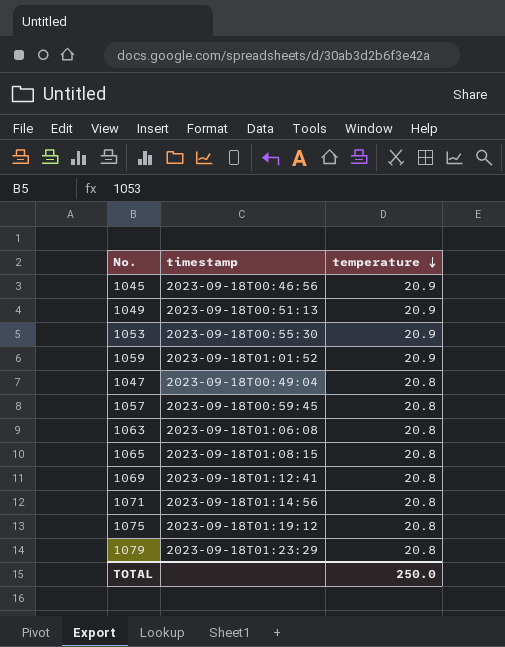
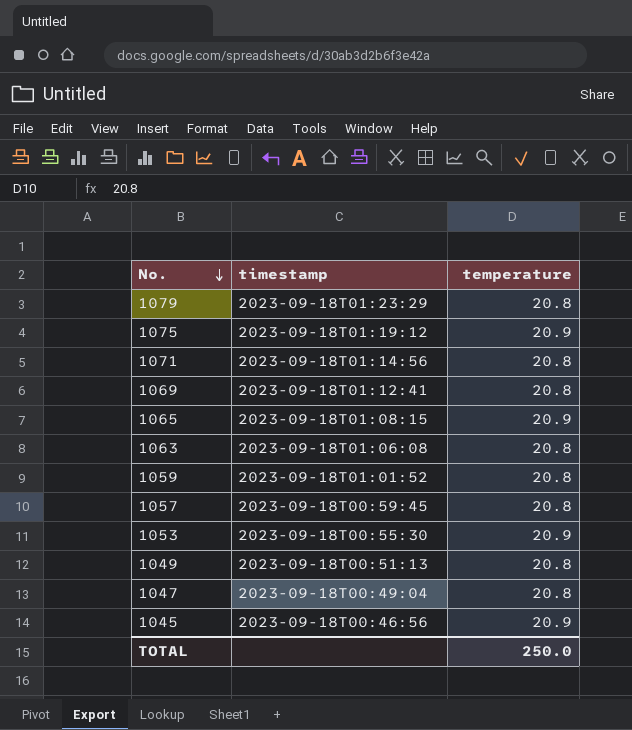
row order: temperature descending -> No. descending
1075 | temperature: 20.8 -> 20.9
1065 | temperature: 20.8 -> 20.9
1059 | temperature: 20.9 -> 20.8
1049 | temperature: 20.9 -> 20.8

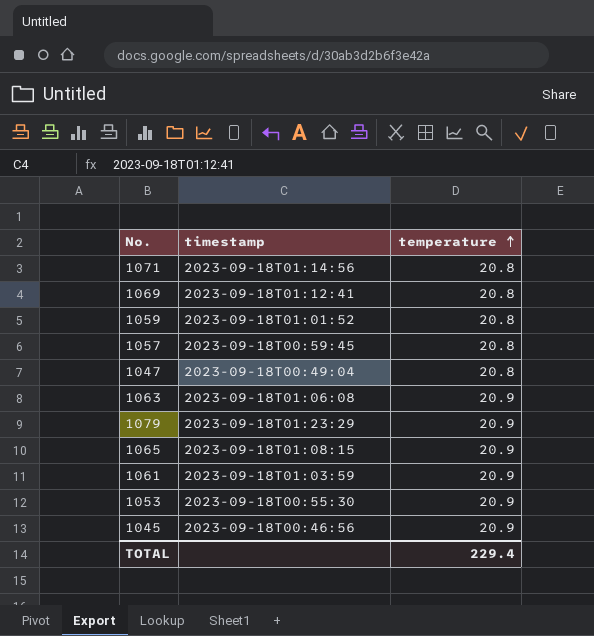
row order: No. descending -> temperature ascending
row 1075: 2023-09-18T01:19:12 | 20.9 -> none
row 1049: 2023-09-18T00:51:13 | 20.8 -> none
1063 | temperature: 20.8 -> 20.9
1079 | temperature: 20.8 -> 20.9
row 1061: none -> 2023-09-18T01:03:59 | 20.9
TOTAL | temperature: 250.0 -> 229.4

